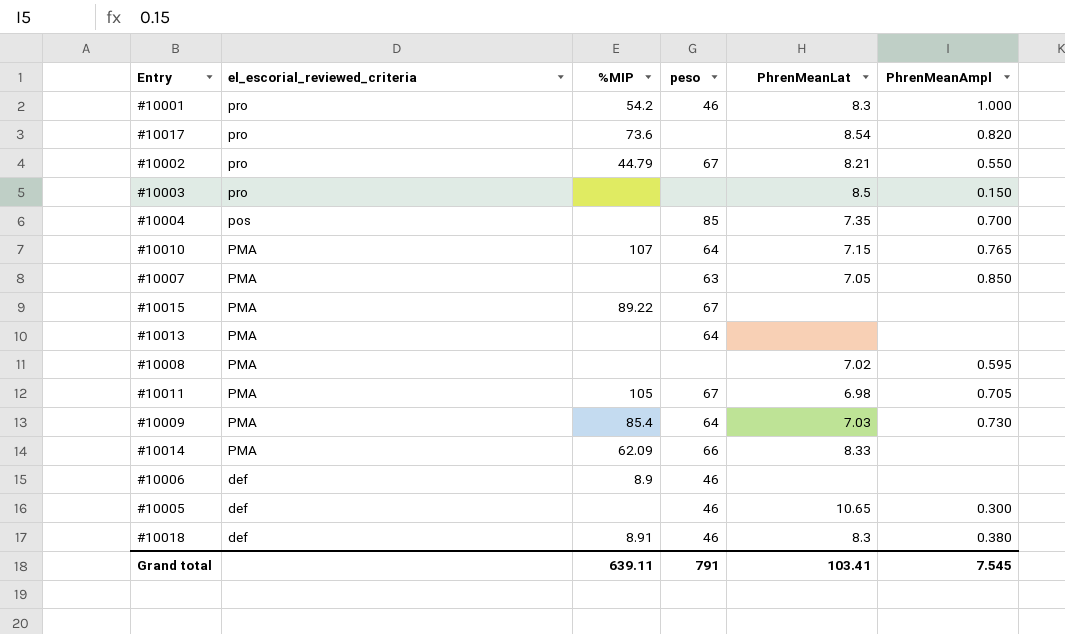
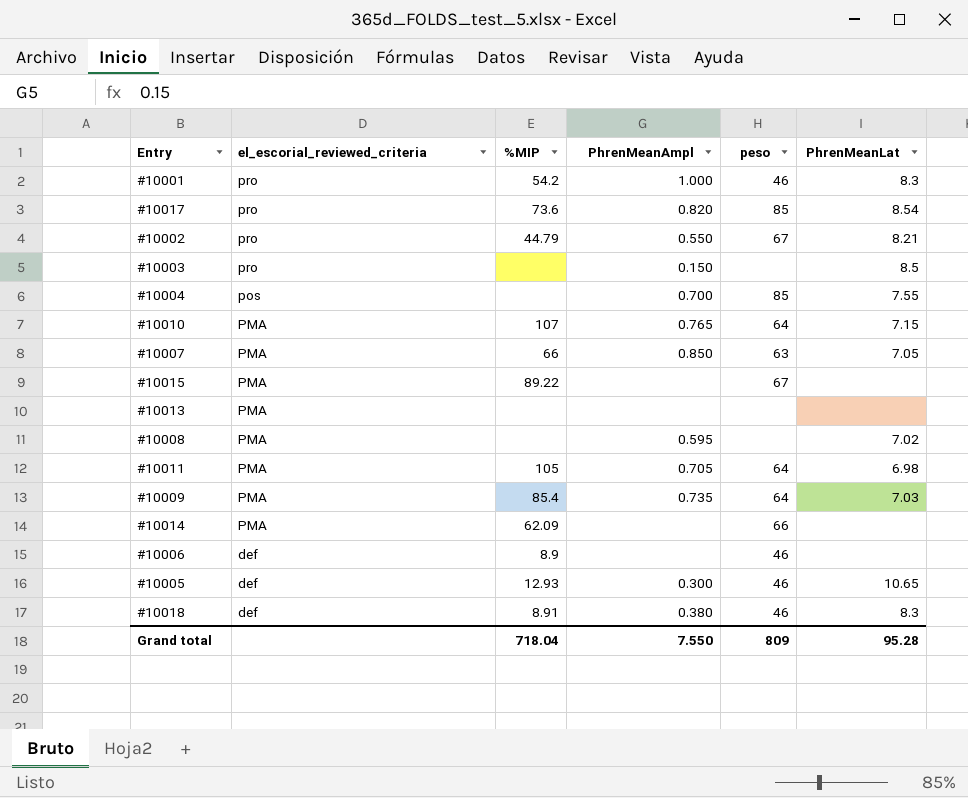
column PhrenMeanAmpl | position: 6 -> 4
#10017 | peso: none -> 85
#10004 | PhrenMeanLat: 7.35 -> 7.55
#10007 | %MIP: none -> 66
#10013 | peso: 64 -> none
#10011 | peso: 67 -> 64
#10009 | PhrenMeanAmpl: 0.730 -> 0.735
#10014 | PhrenMeanLat: 8.33 -> none
#10005 | %MIP: none -> 12.93
Grand total | %MIP: 639.11 -> 718.04
Grand total | PhrenMeanAmpl: 7.545 -> 7.550
Grand total | peso: 791 -> 809
Grand total | PhrenMeanLat: 103.41 -> 95.28

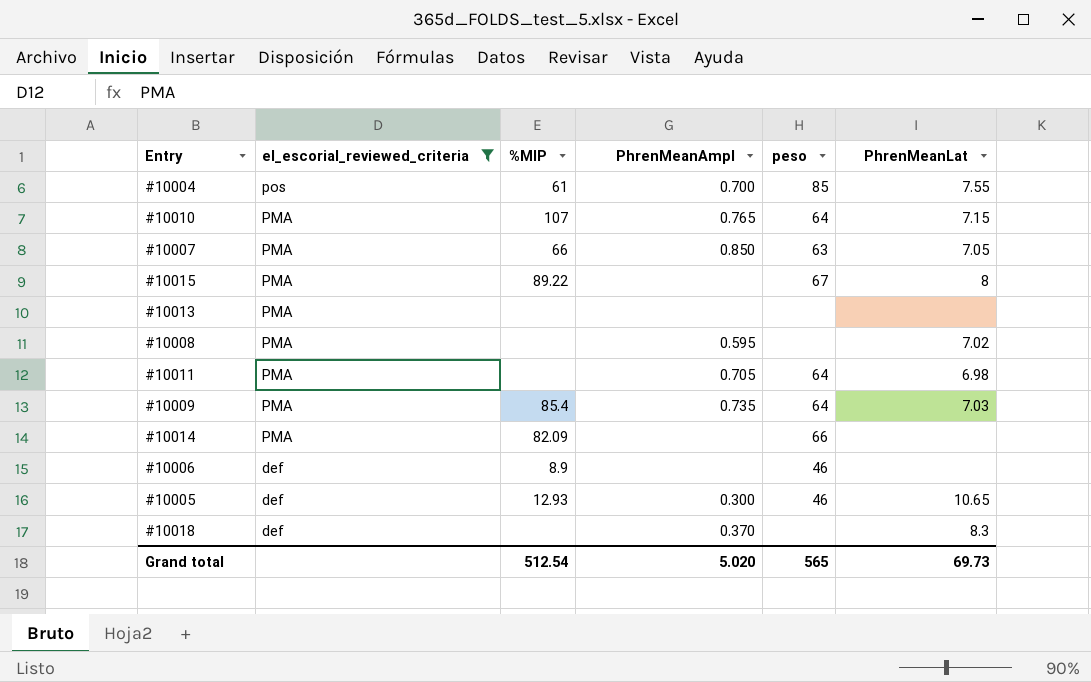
filter: none -> el_escorial_reviewed_criteria != pro
#10004 | %MIP: none -> 61
#10015 | PhrenMeanLat: none -> 8
#10011 | %MIP: 105 -> none
#10014 | %MIP: 62.09 -> 82.09
#10018 | %MIP: 8.91 -> none
#10018 | PhrenMeanAmpl: 0.380 -> 0.370
#10018 | peso: 46 -> none
Grand total | %MIP: 718.04 -> 512.54
Grand total | PhrenMeanAmpl: 7.550 -> 5.020
Grand total | peso: 809 -> 565
Grand total | PhrenMeanLat: 95.28 -> 69.73

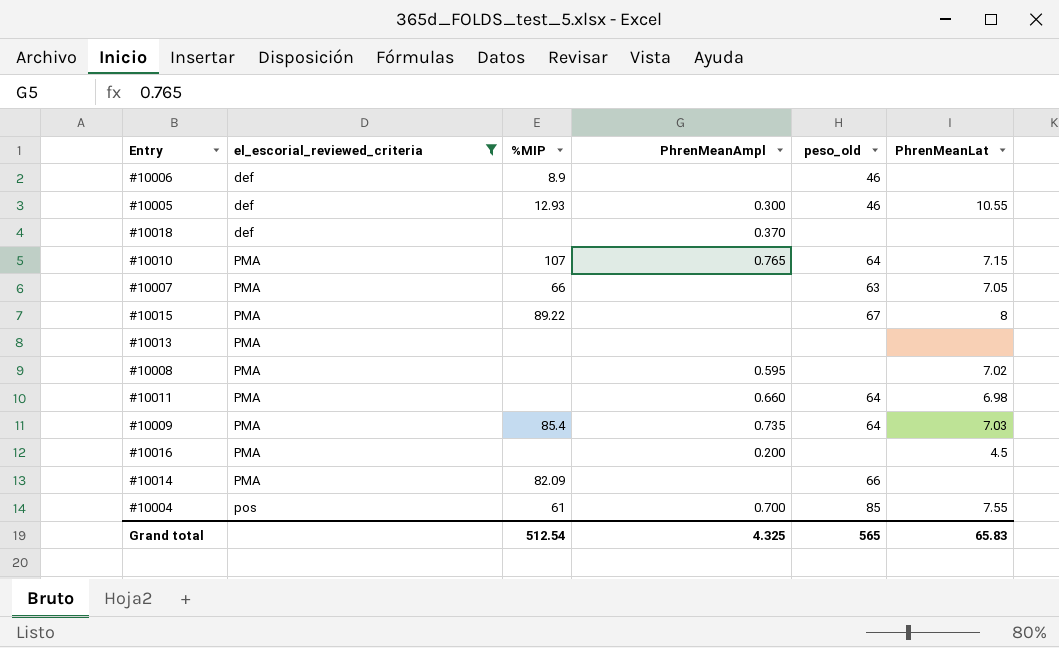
row order: el_escorial_reviewed_criteria descending -> el_escorial_reviewed_criteria ascending
column name: peso -> peso_old
#10005 | PhrenMeanLat: 10.65 -> 10.55
#10018 | PhrenMeanLat: 8.3 -> none
#10007 | PhrenMeanAmpl: 0.850 -> none
#10011 | PhrenMeanAmpl: 0.705 -> 0.660
row #10016: none -> PMA | none | 0.200 | none | 4.5
Grand total | PhrenMeanAmpl: 5.020 -> 4.325
Grand total | PhrenMeanLat: 69.73 -> 65.83

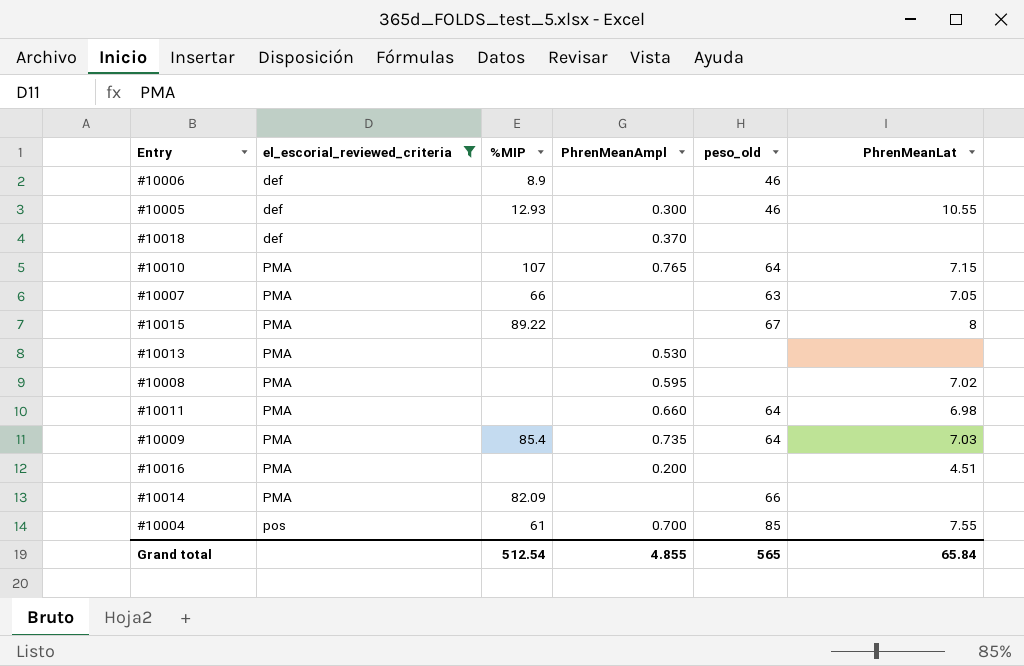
#10013 | PhrenMeanAmpl: none -> 0.530
#10016 | PhrenMeanLat: 4.5 -> 4.51
Grand total | PhrenMeanAmpl: 4.325 -> 4.855
Grand total | PhrenMeanLat: 65.83 -> 65.84

